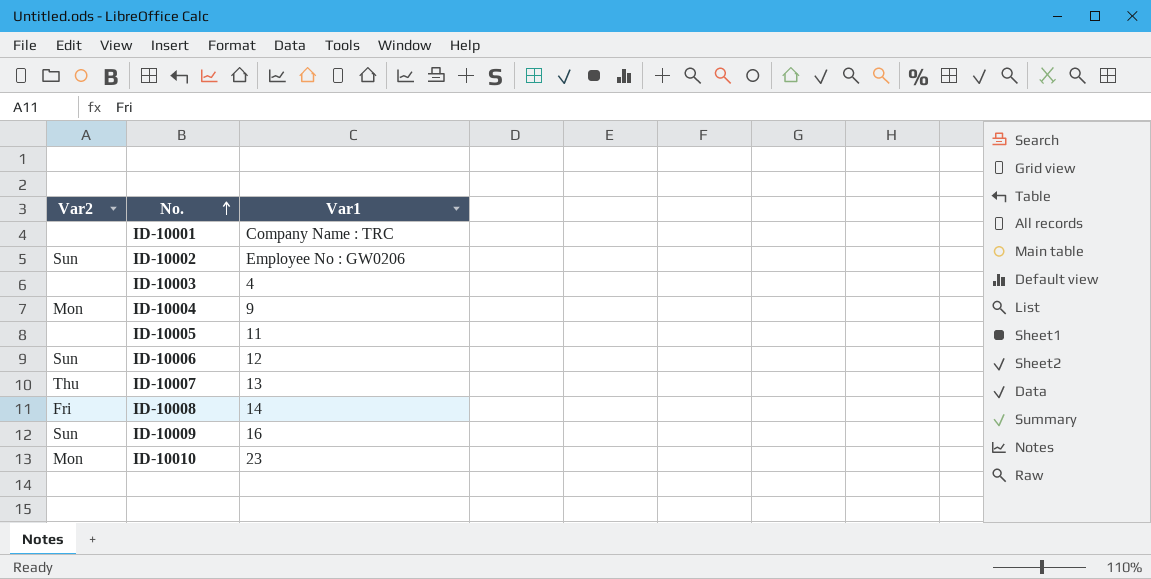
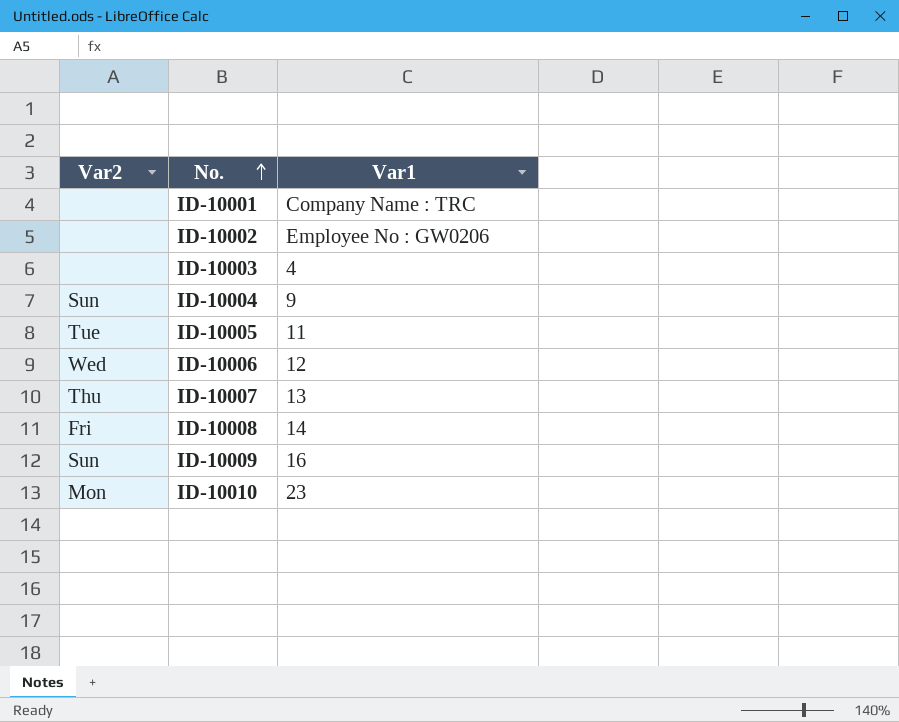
ID-10002 | Var2: Sun -> none
ID-10004 | Var2: Mon -> Sun
ID-10005 | Var2: none -> Tue
ID-10006 | Var2: Sun -> Wed

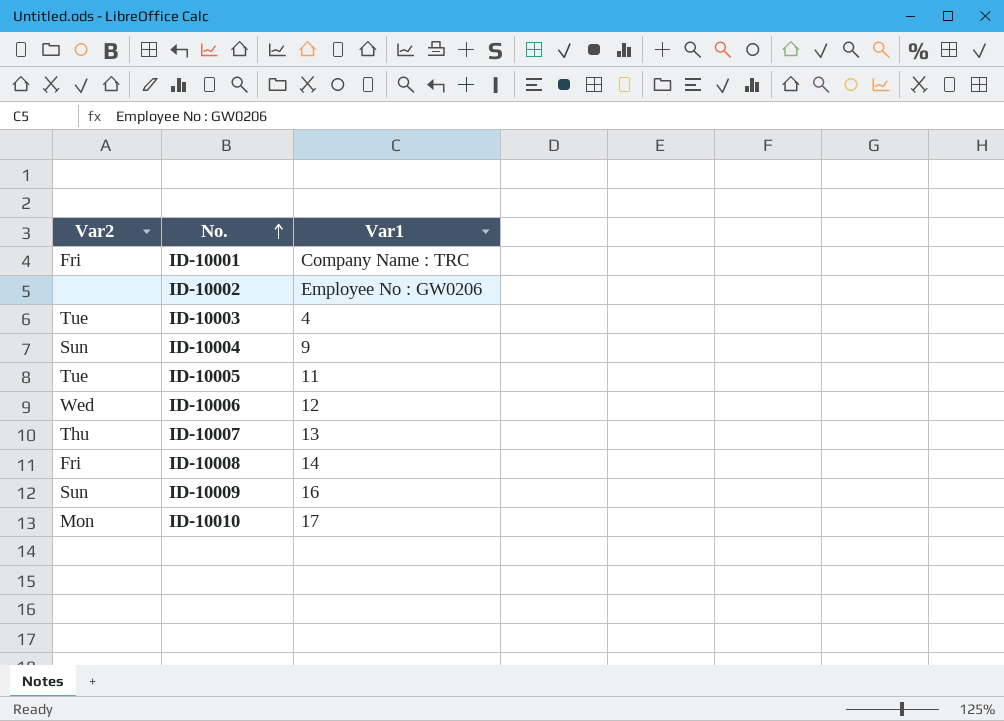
ID-10001 | Var2: none -> Fri
ID-10003 | Var2: none -> Tue
ID-10010 | Var1: 23 -> 17

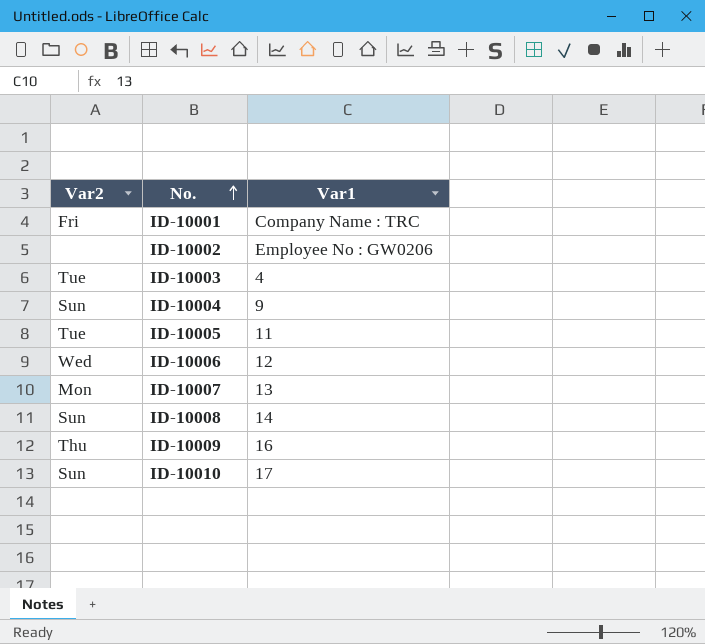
ID-10007 | Var2: Thu -> Mon
ID-10008 | Var2: Fri -> Sun
ID-10009 | Var2: Sun -> Thu
ID-10010 | Var2: Mon -> Sun

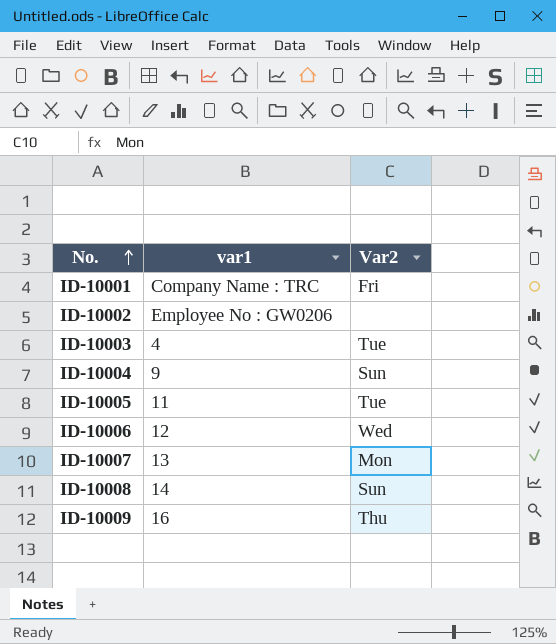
column name: Var1 -> var1
column Var2 | position: 1 -> 3
row ID-10010: Sun | 17 -> none

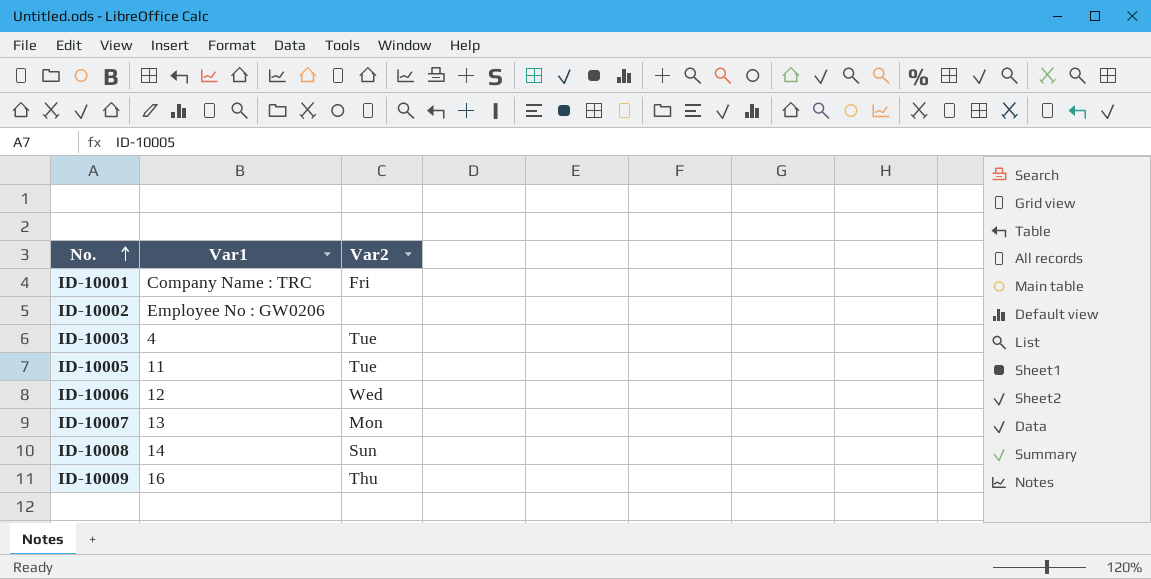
column name: var1 -> Var1
row ID-10004: 9 | Sun -> none

